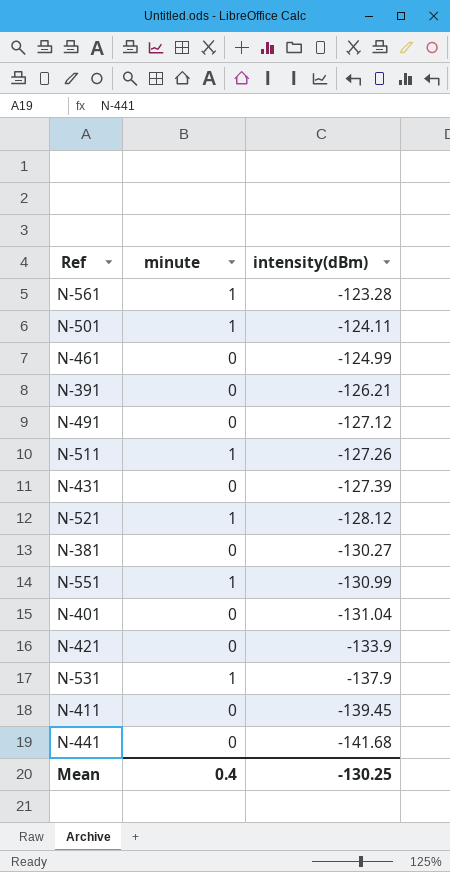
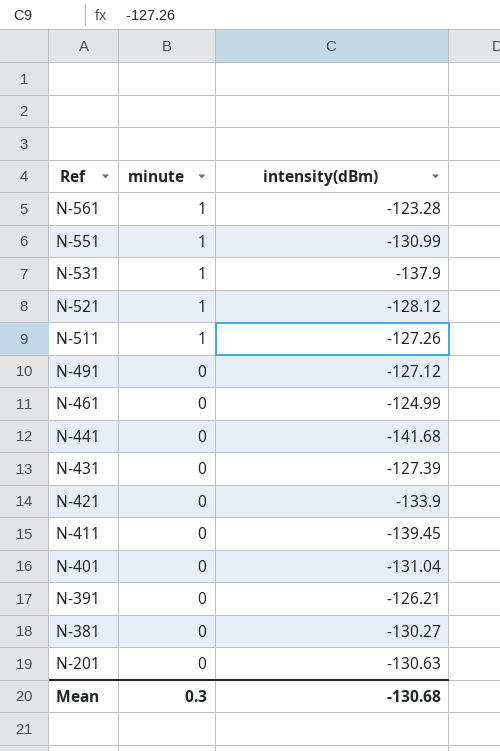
row order: intensity(dBm) descending -> Ref descending
row N-501: 1 | -124.11 -> none
row N-201: none -> 0 | -130.63
Mean | minute: 0.4 -> 0.3
Mean | intensity(dBm): -130.25 -> -130.68

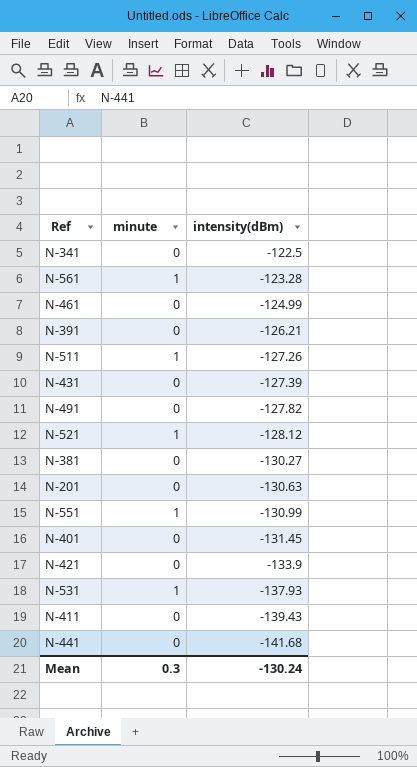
row order: Ref descending -> intensity(dBm) descending
row N-341: none -> 0 | -122.5
N-491 | intensity(dBm): -127.12 -> -127.82
N-401 | intensity(dBm): -131.04 -> -131.45
N-531 | intensity(dBm): -137.9 -> -137.93
N-411 | intensity(dBm): -139.45 -> -139.43
Mean | intensity(dBm): -130.68 -> -130.24

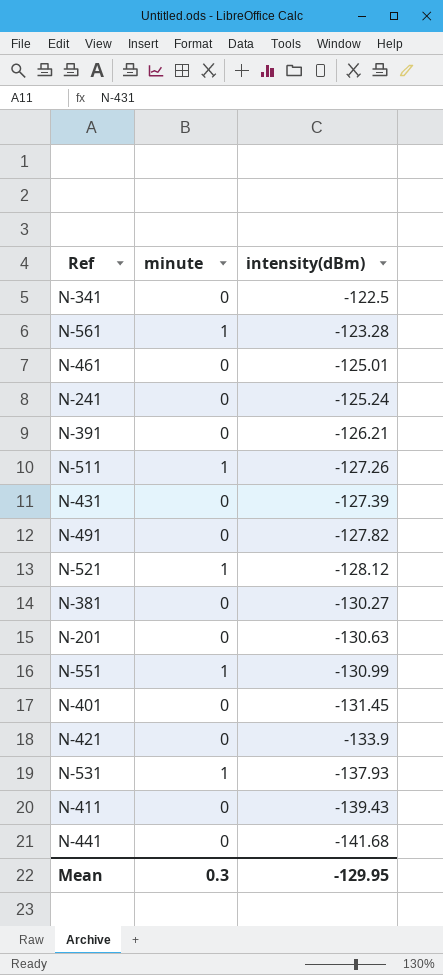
N-461 | intensity(dBm): -124.99 -> -125.01
row N-241: none -> 0 | -125.24
Mean | intensity(dBm): -130.24 -> -129.95

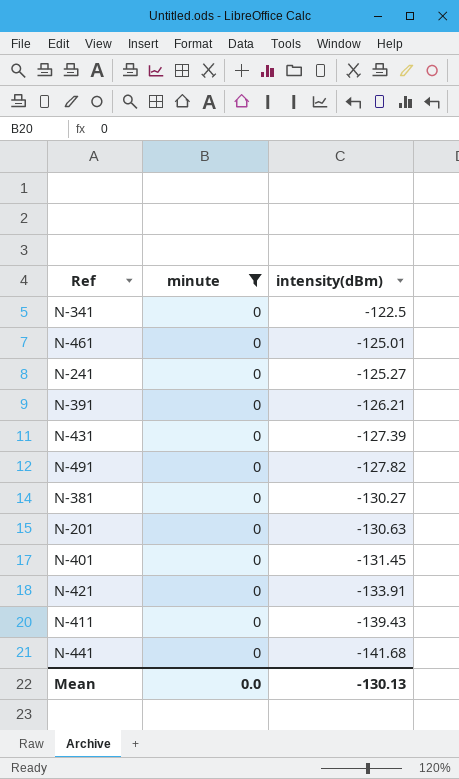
filter: none -> minute = 0
N-241 | intensity(dBm): -125.24 -> -125.27
N-421 | intensity(dBm): -133.9 -> -133.91
Mean | minute: 0.3 -> 0.0
Mean | intensity(dBm): -129.95 -> -130.13

